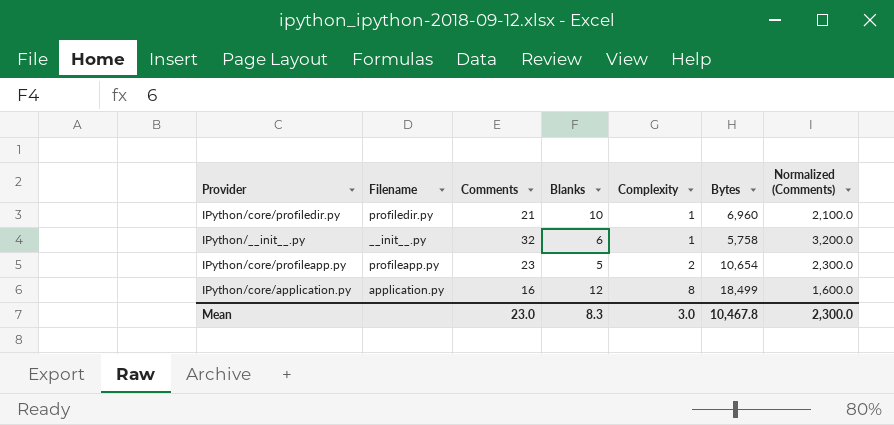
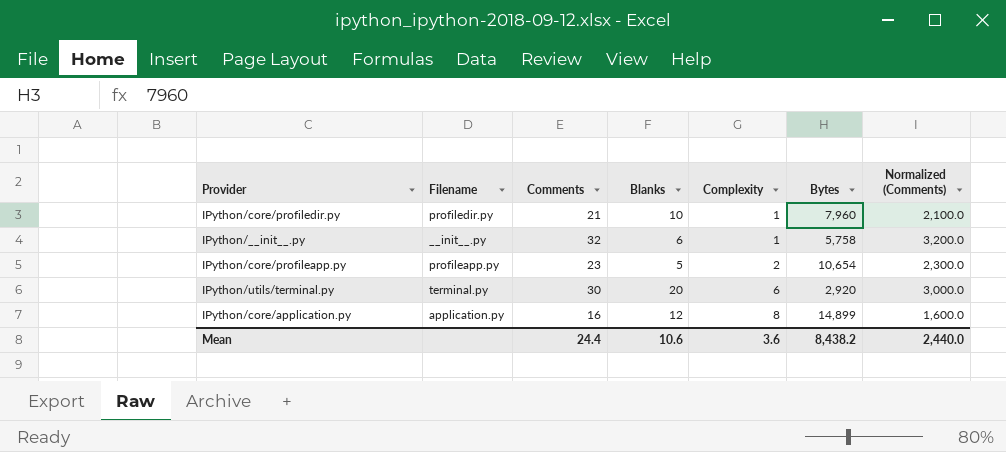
IPython/core/profiledir.py | Bytes: 6,960 -> 7,960
row IPython/utils/terminal.py: none -> terminal.py | 30 | 20 | 6 | 2,920 | 3,000.0
IPython/core/application.py | Bytes: 18,499 -> 14,899
Mean | Comments: 23.0 -> 24.4
Mean | Blanks: 8.3 -> 10.6
Mean | Complexity: 3.0 -> 3.6
Mean | Bytes: 10,467.8 -> 8,438.2
Mean | Normalized (Comments): 2,300.0 -> 2,440.0

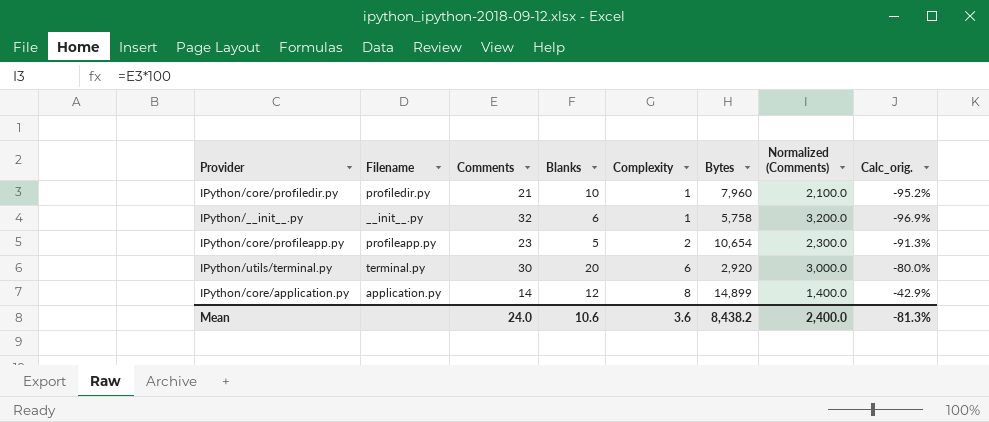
column Calc_orig. | formula: none -> ([Complexity] - [Comments]) / [Comments]
IPython/core/application.py | Comments: 16 -> 14
IPython/core/application.py | Normalized (Comments): 1,600.0 -> 1,400.0
Mean | Comments: 24.4 -> 24.0
Mean | Normalized (Comments): 2,440.0 -> 2,400.0

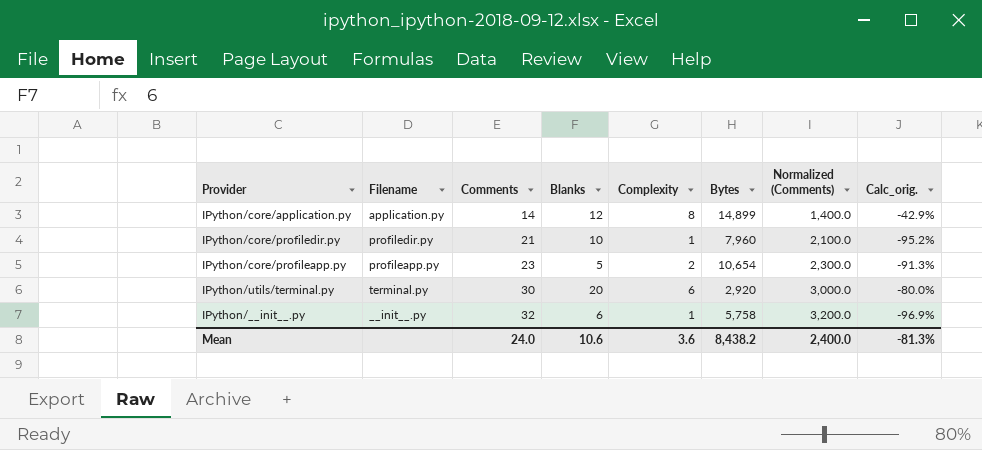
row order: Complexity ascending -> Comments ascending

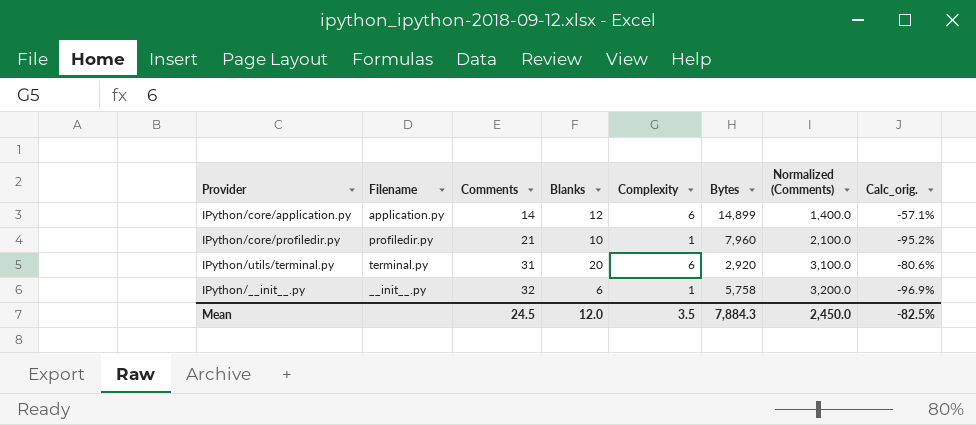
row IPython/core/profileapp.py: profileapp.py | 23 | 5 | 2 | 10,654 | 2,300.0 | -91.3% -> none
IPython/core/application.py | Complexity: 8 -> 6
IPython/core/application.py | Calc_orig.: -42.9% -> -57.1%
IPython/utils/terminal.py | Comments: 30 -> 31
IPython/utils/terminal.py | Normalized (Comments): 3,000.0 -> 3,100.0
IPython/utils/terminal.py | Calc_orig.: -80.0% -> -80.6%
Mean | Comments: 24.0 -> 24.5
Mean | Blanks: 10.6 -> 12.0
Mean | Complexity: 3.6 -> 3.5
Mean | Bytes: 8,438.2 -> 7,884.3
Mean | Normalized (Comments): 2,400.0 -> 2,450.0
Mean | Calc_orig.: -81.3% -> -82.5%

